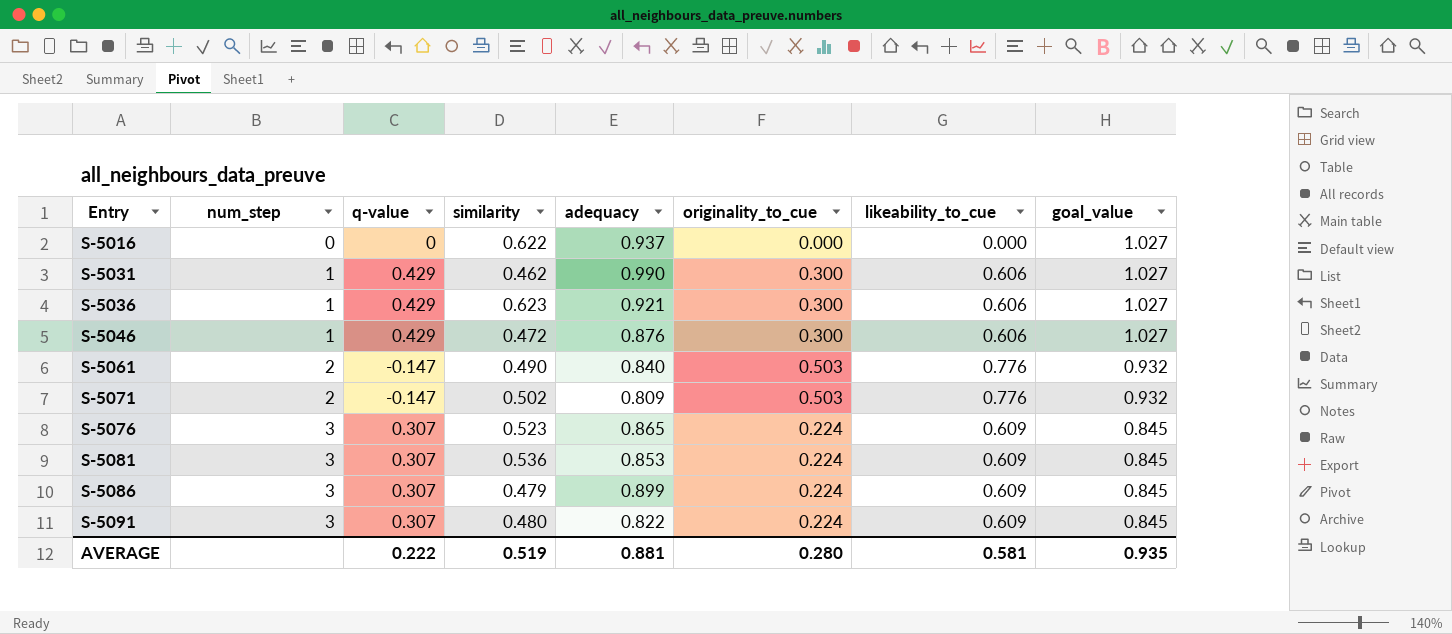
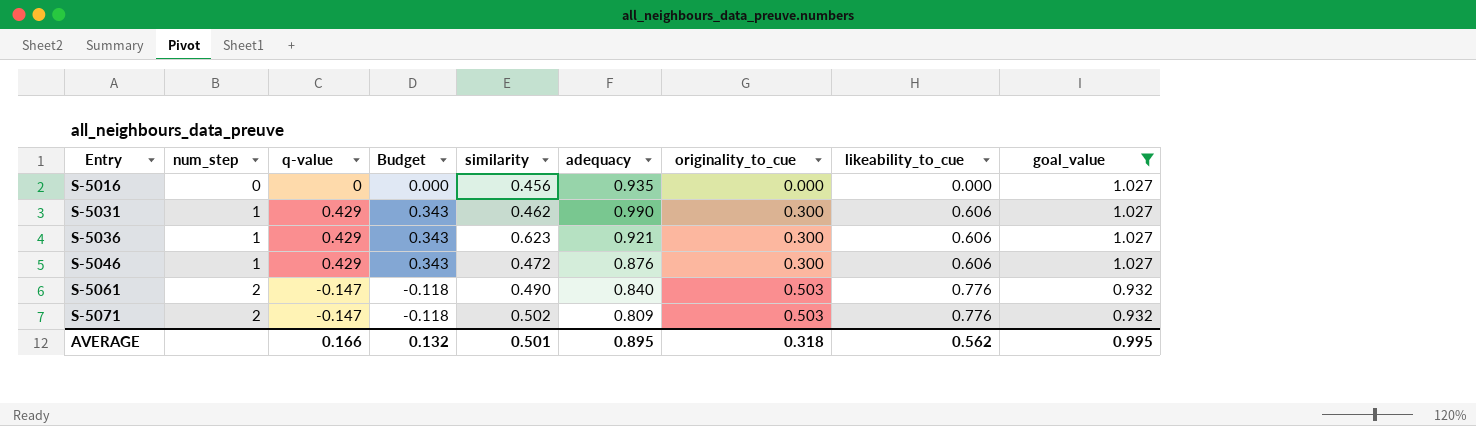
filter: none -> goal_value != 0.845
column Budget | formula: none -> [q-value] * 0.8
S-5016 | similarity: 0.622 -> 0.456
S-5016 | adequacy: 0.937 -> 0.935
AVERAGE | q-value: 0.222 -> 0.166
AVERAGE | similarity: 0.519 -> 0.501
AVERAGE | adequacy: 0.881 -> 0.895
AVERAGE | originality_to_cue: 0.280 -> 0.318
AVERAGE | likeability_to_cue: 0.581 -> 0.562
AVERAGE | goal_value: 0.935 -> 0.995

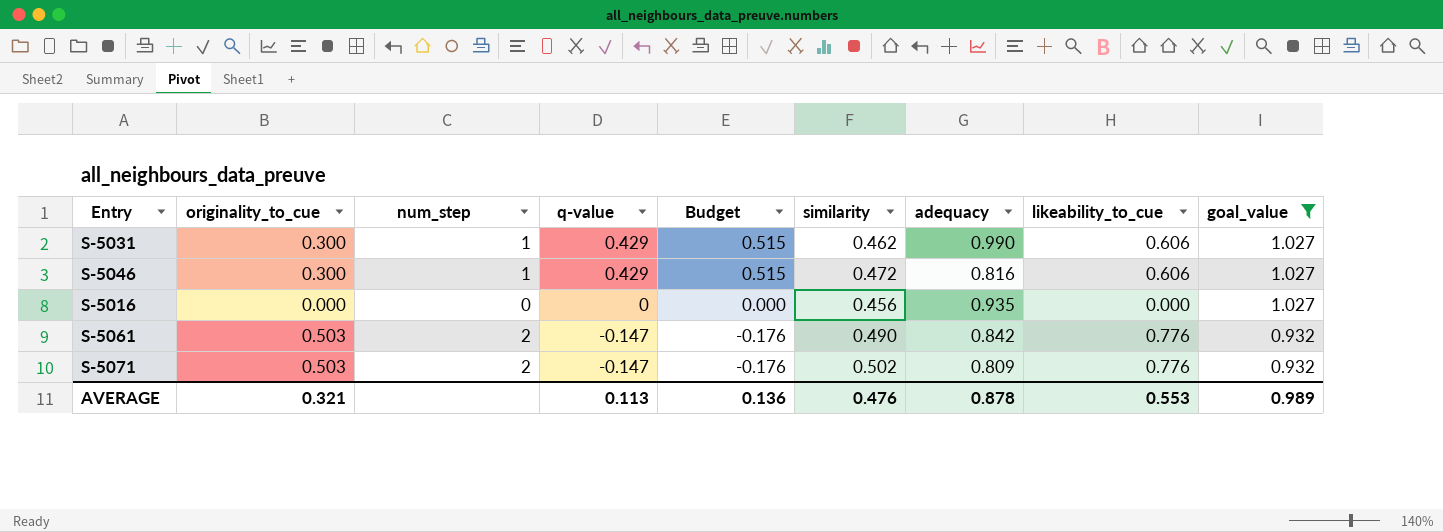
row order: Entry ascending -> q-value descending
column originality_to_cue | position: 7 -> 2
column Budget | formula: [q-value] * 0.8 -> [q-value] * 1.2
row S-5036: 1 | 0.429 | 0.343 | 0.623 | 0.921 | 0.300 | 0.606 | 1.027 -> none
S-5046 | adequacy: 0.876 -> 0.816
S-5061 | adequacy: 0.840 -> 0.842
AVERAGE | originality_to_cue: 0.318 -> 0.321
AVERAGE | q-value: 0.166 -> 0.113
AVERAGE | Budget: 0.132 -> 0.136
AVERAGE | similarity: 0.501 -> 0.476
AVERAGE | adequacy: 0.895 -> 0.878
AVERAGE | likeability_to_cue: 0.562 -> 0.553
AVERAGE | goal_value: 0.995 -> 0.989

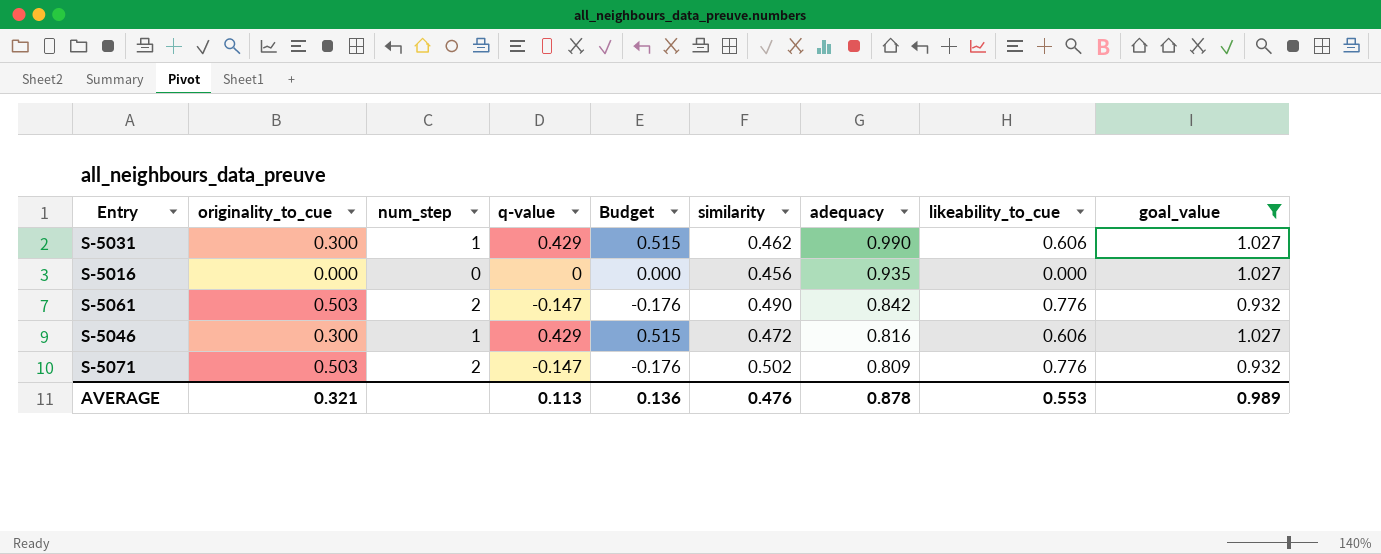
row order: q-value descending -> adequacy descending

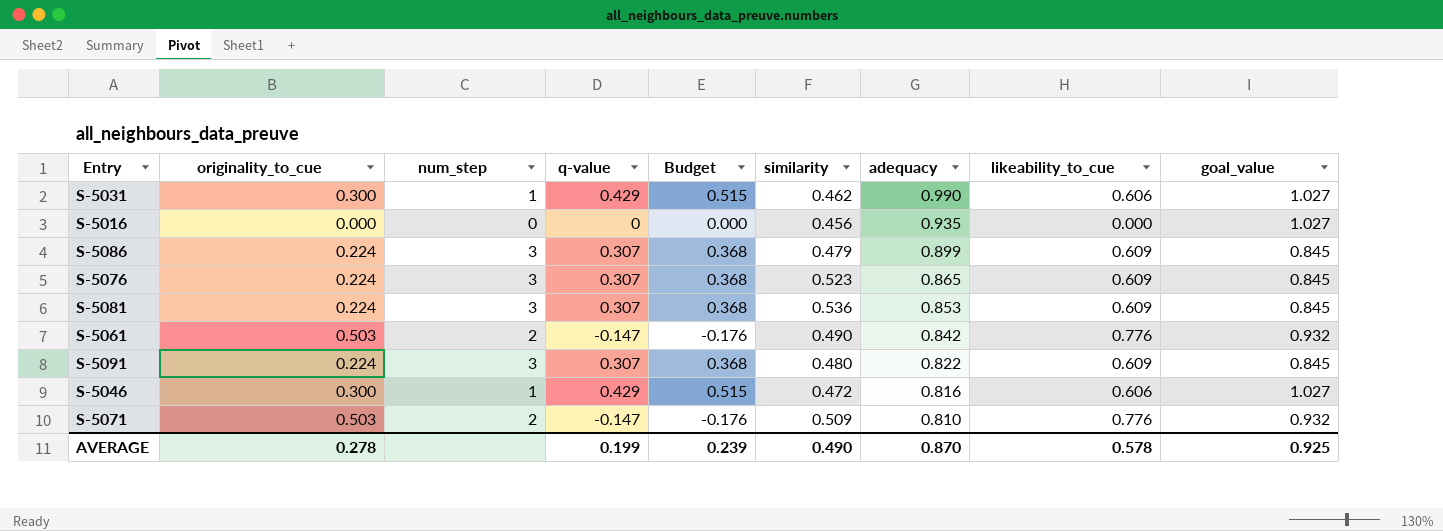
filter: goal_value != 0.845 -> none
S-5071 | similarity: 0.502 -> 0.509
S-5071 | adequacy: 0.809 -> 0.810
AVERAGE | originality_to_cue: 0.321 -> 0.278
AVERAGE | q-value: 0.113 -> 0.199
AVERAGE | Budget: 0.136 -> 0.239
AVERAGE | similarity: 0.476 -> 0.490
AVERAGE | adequacy: 0.878 -> 0.870
AVERAGE | likeability_to_cue: 0.553 -> 0.578
AVERAGE | goal_value: 0.989 -> 0.925

